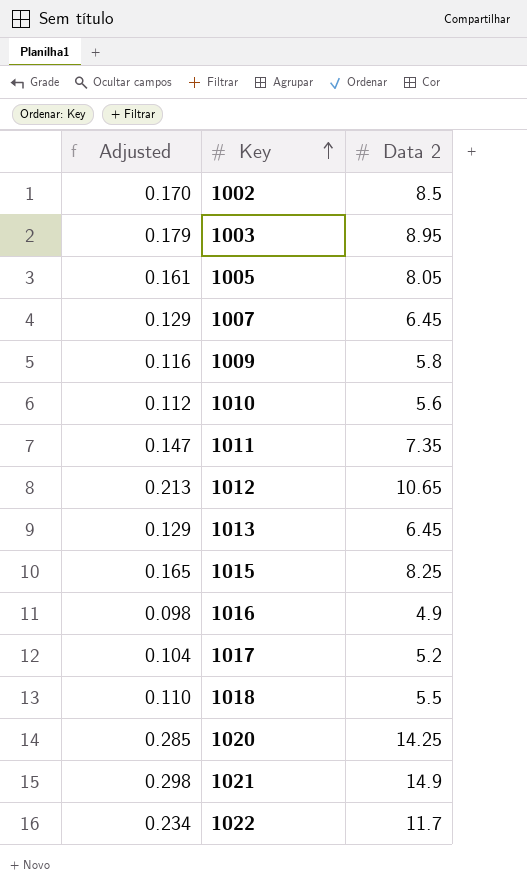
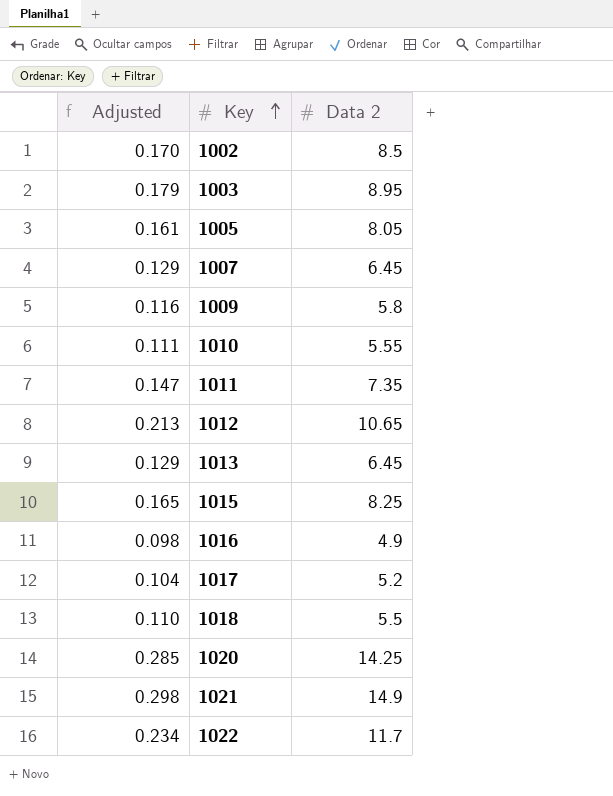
1010 | Adjusted: 0.112 -> 0.111
1010 | Data 2: 5.6 -> 5.55

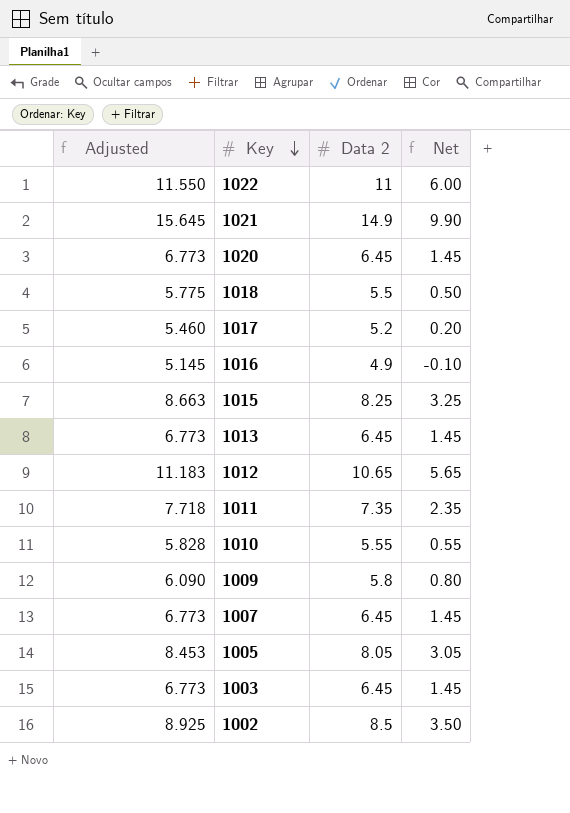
row order: Key ascending -> Key descending
column Adjusted | formula: [Data 2] * 0.02 -> [Data 2] * 1.05
column Net | formula: none -> [Data 2] - 5
1022 | Data 2: 11.7 -> 11
1020 | Data 2: 14.25 -> 6.45
1003 | Data 2: 8.95 -> 6.45

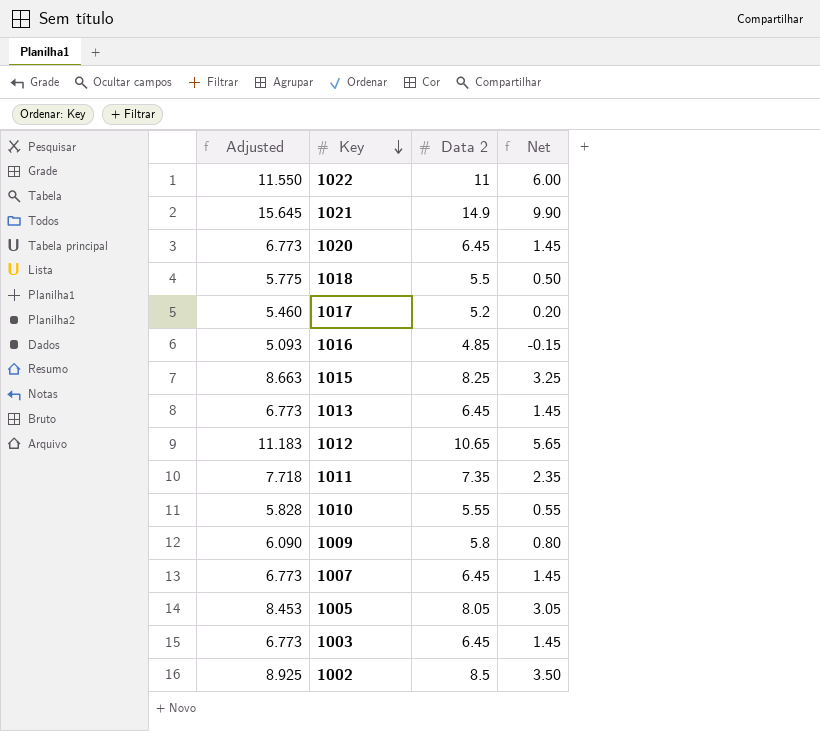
1016 | Adjusted: 5.145 -> 5.093
1016 | Data 2: 4.9 -> 4.85
1016 | Net: -0.10 -> -0.15

